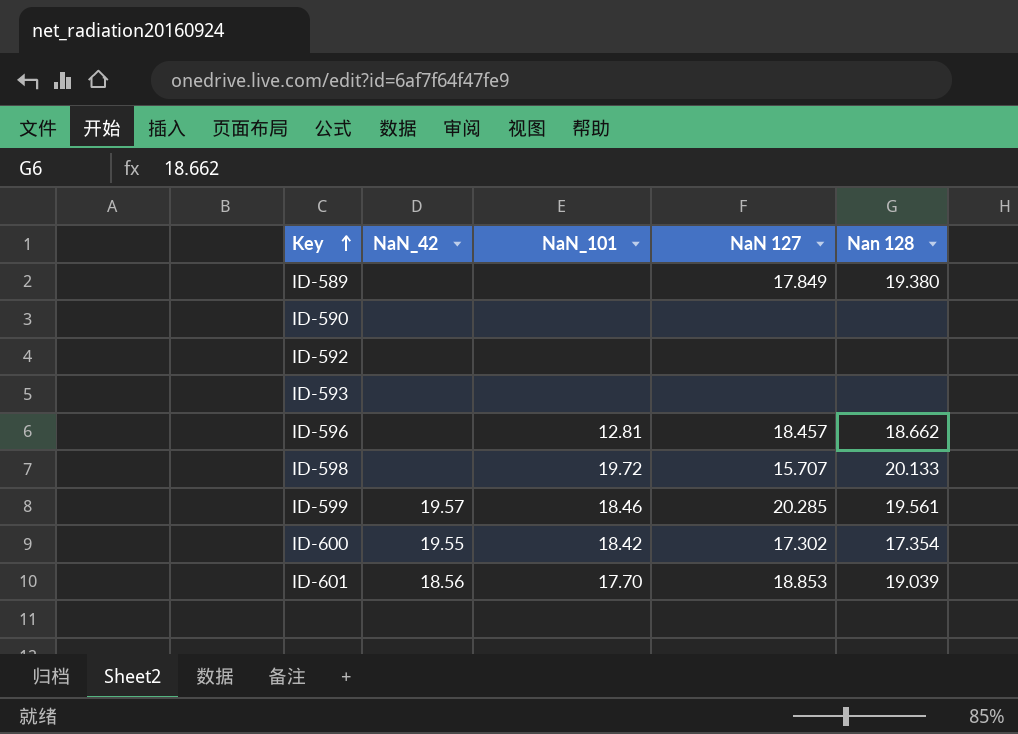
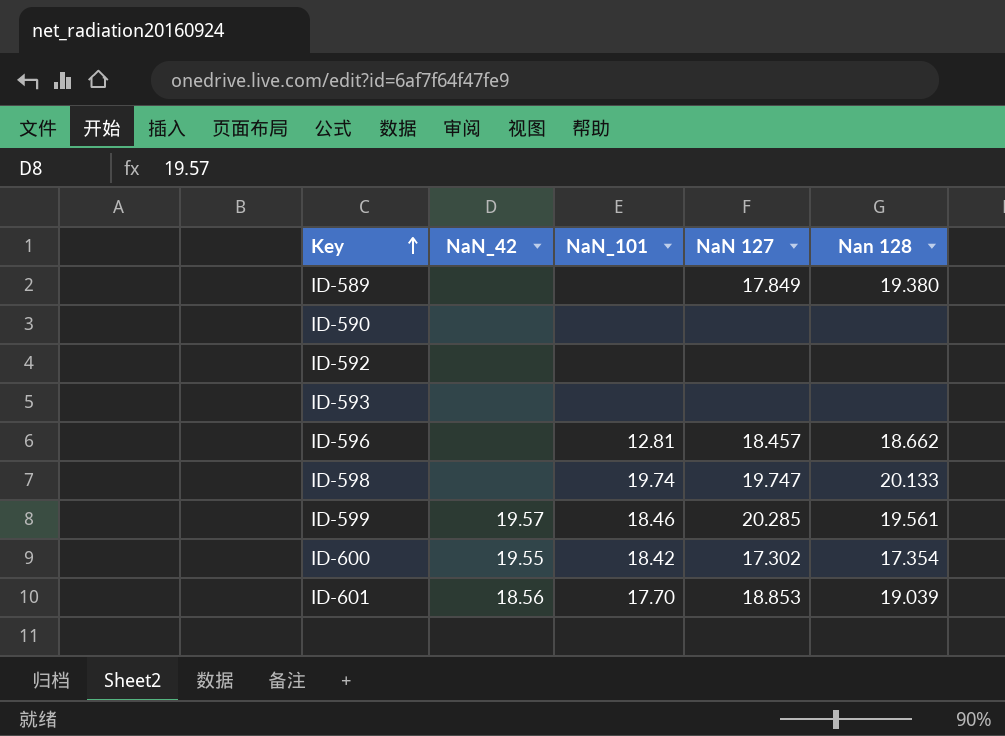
ID-598 | NaN_101: 19.72 -> 19.74
ID-598 | NaN 127: 15.707 -> 19.747

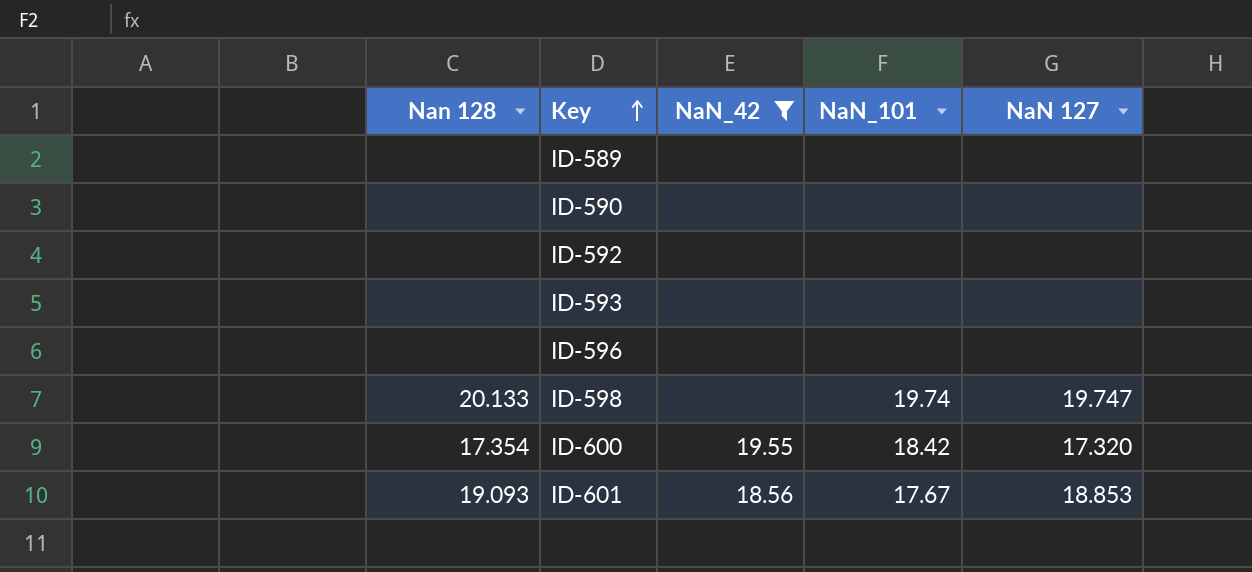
filter: none -> NaN_42 != 19.57
column Nan 128 | position: 5 -> 1
ID-589 | Nan 128: 19.380 -> none
ID-589 | NaN 127: 17.849 -> none
ID-596 | Nan 128: 18.662 -> none
ID-596 | NaN_101: 12.81 -> none
ID-596 | NaN 127: 18.457 -> none
ID-600 | NaN 127: 17.302 -> 17.320
ID-601 | Nan 128: 19.039 -> 19.093
ID-601 | NaN_101: 17.70 -> 17.67

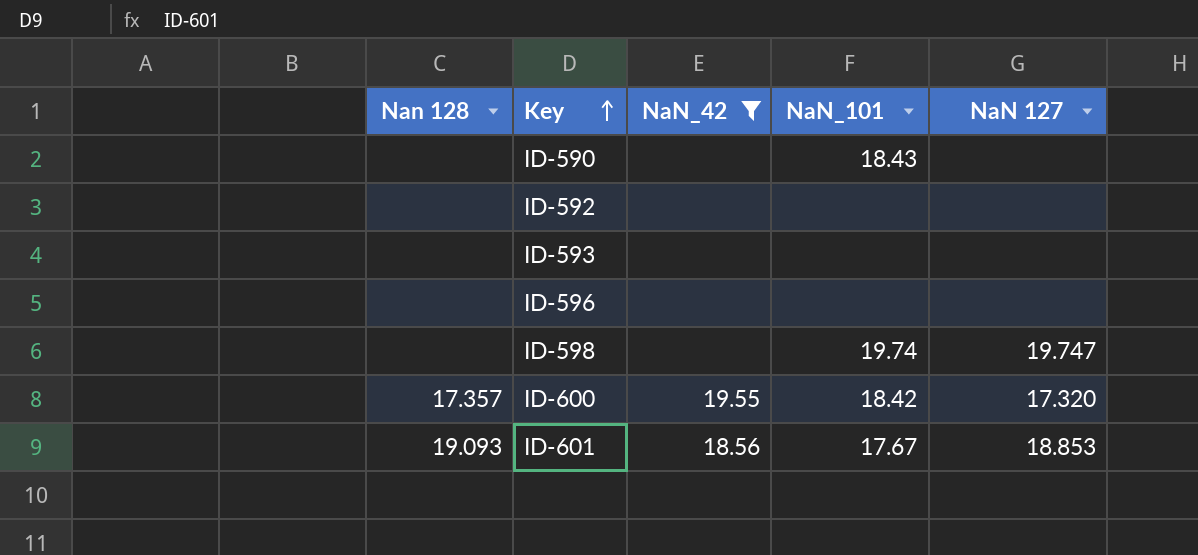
row ID-589: none | none | none | none -> none
ID-590 | NaN_101: none -> 18.43
ID-598 | Nan 128: 20.133 -> none
ID-600 | Nan 128: 17.354 -> 17.357

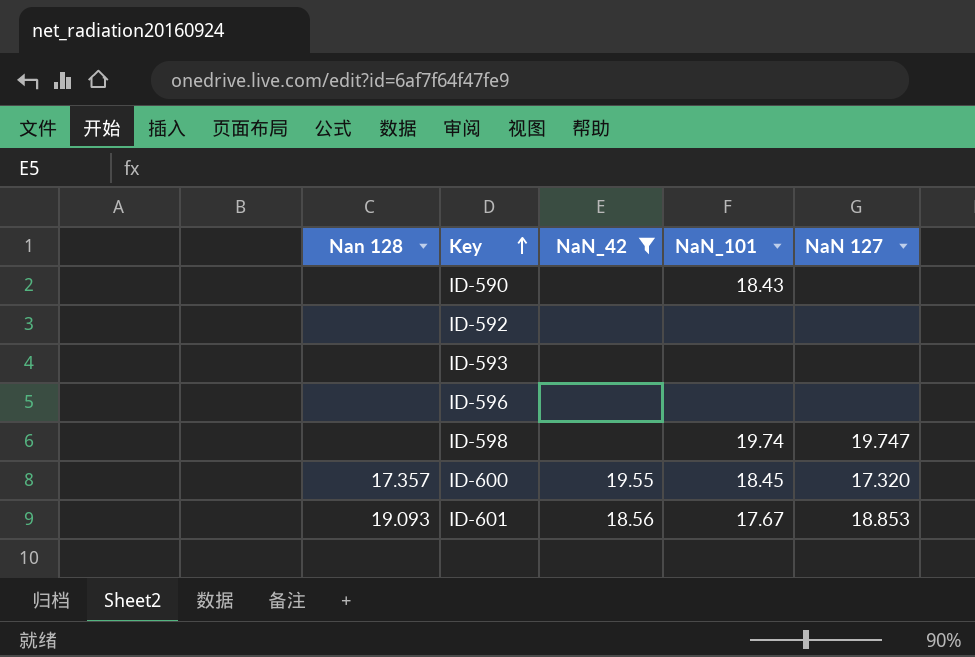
ID-600 | NaN_101: 18.42 -> 18.45

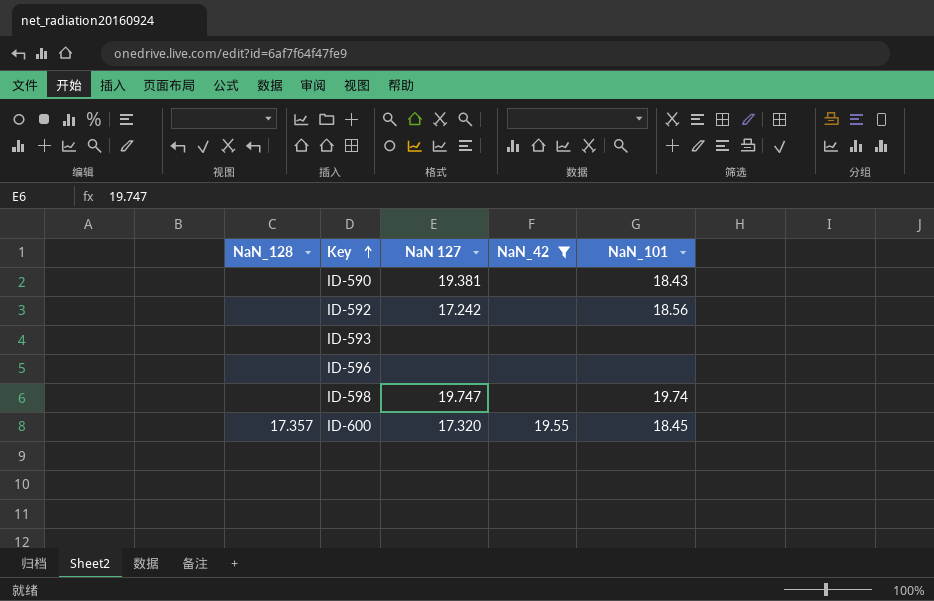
column name: Nan 128 -> NaN_128
column NaN 127 | position: 5 -> 3
row ID-601: 19.093 | 18.56 | 17.67 | 18.853 -> none
ID-590 | NaN 127: none -> 19.381
ID-592 | NaN 127: none -> 17.242
ID-592 | NaN_101: none -> 18.56

